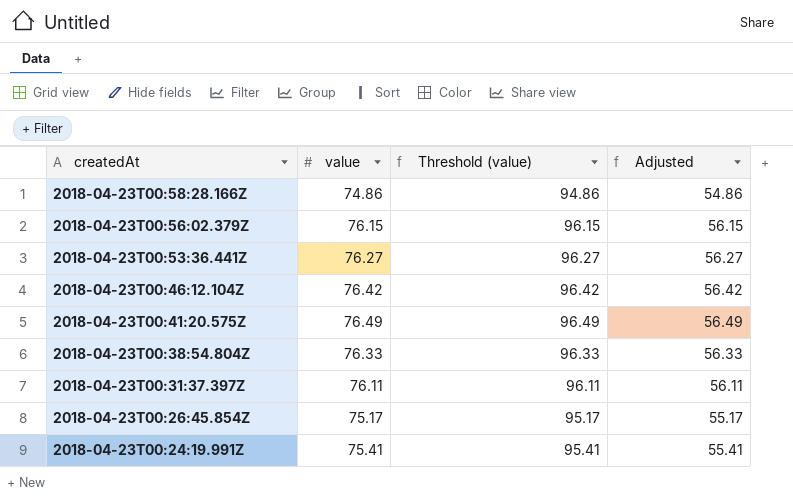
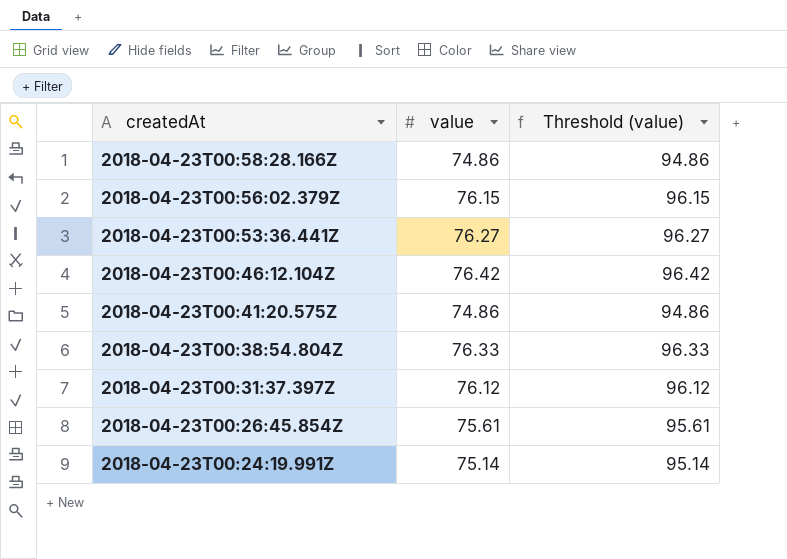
column Adjusted | formula: [value] - 20 -> none
2018-04-23T00:41:20.575Z | value: 76.49 -> 74.86
2018-04-23T00:41:20.575Z | Threshold (value): 96.49 -> 94.86
2018-04-23T00:31:37.397Z | value: 76.11 -> 76.12
2018-04-23T00:31:37.397Z | Threshold (value): 96.11 -> 96.12
2018-04-23T00:26:45.854Z | value: 75.17 -> 75.61
2018-04-23T00:26:45.854Z | Threshold (value): 95.17 -> 95.61
2018-04-23T00:24:19.991Z | value: 75.41 -> 75.14
2018-04-23T00:24:19.991Z | Threshold (value): 95.41 -> 95.14

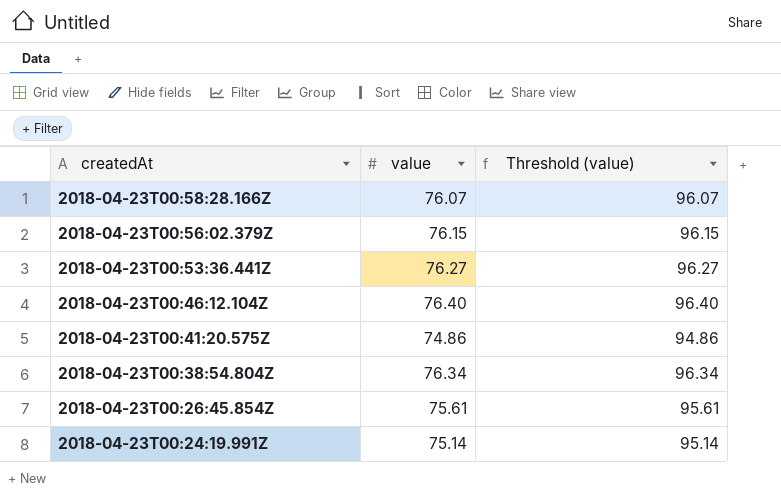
row 2018-04-23T00:31:37.397Z: 76.12 | 96.12 -> none
2018-04-23T00:58:28.166Z | value: 74.86 -> 76.07
2018-04-23T00:58:28.166Z | Threshold (value): 94.86 -> 96.07
2018-04-23T00:46:12.104Z | value: 76.42 -> 76.40
2018-04-23T00:46:12.104Z | Threshold (value): 96.42 -> 96.40
2018-04-23T00:38:54.804Z | value: 76.33 -> 76.34
2018-04-23T00:38:54.804Z | Threshold (value): 96.33 -> 96.34

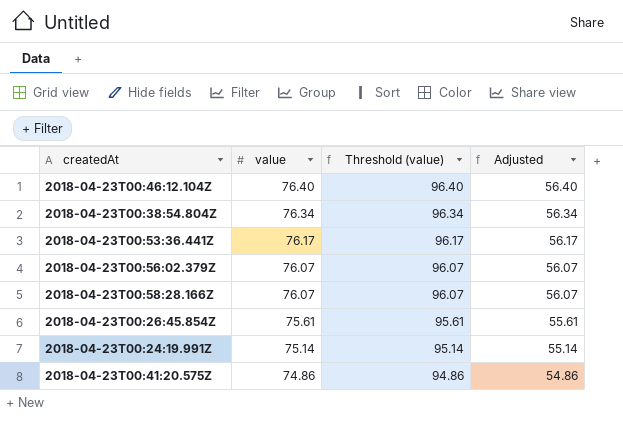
row order: createdAt descending -> value descending
column Adjusted | formula: none -> [value] - 20
2018-04-23T00:53:36.441Z | value: 76.27 -> 76.17
2018-04-23T00:53:36.441Z | Threshold (value): 96.27 -> 96.17
2018-04-23T00:56:02.379Z | value: 76.15 -> 76.07
2018-04-23T00:56:02.379Z | Threshold (value): 96.15 -> 96.07

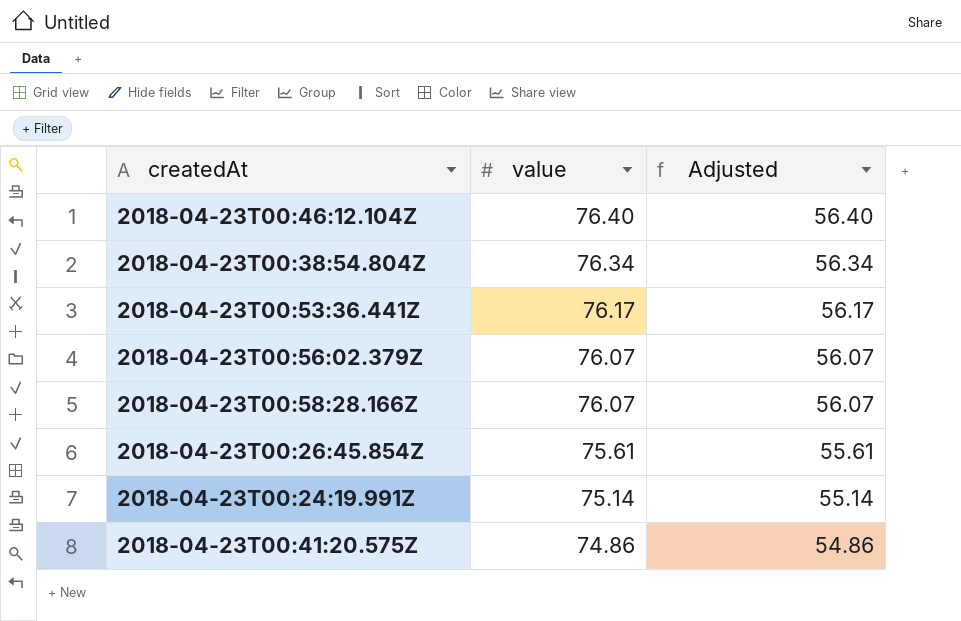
column Threshold (value) | formula: [value] + 20 -> none

